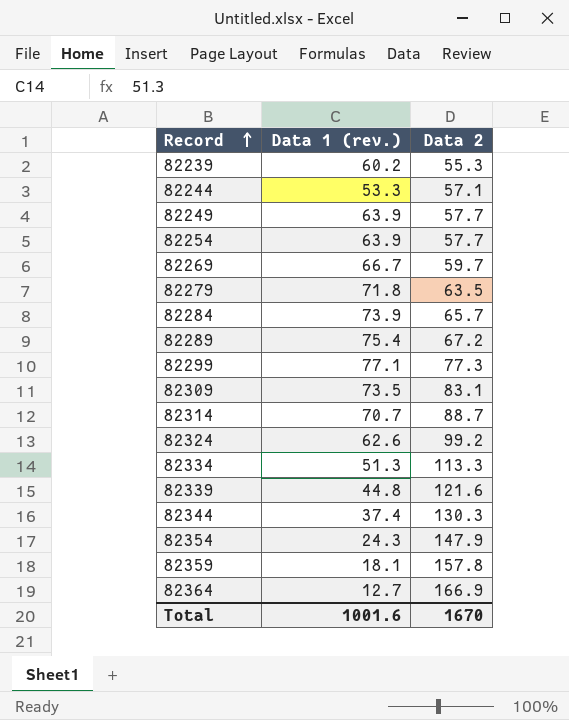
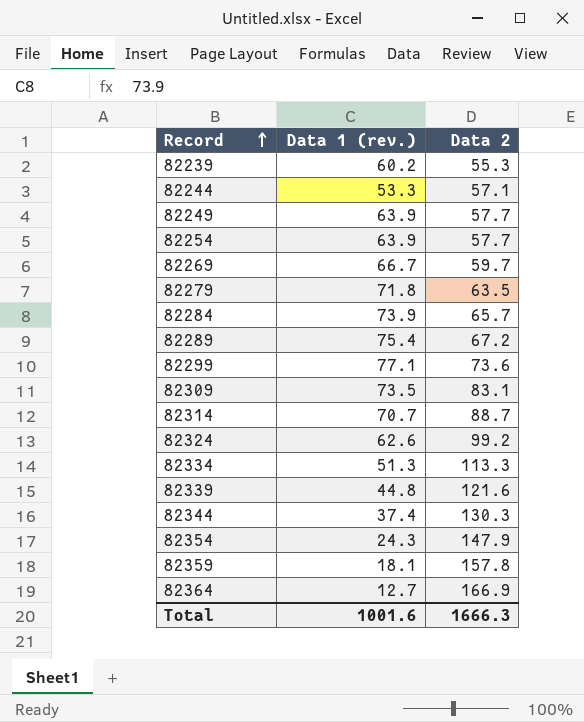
82299 | Data 2: 77.3 -> 73.6
Total | Data 2: 1670 -> 1666.3

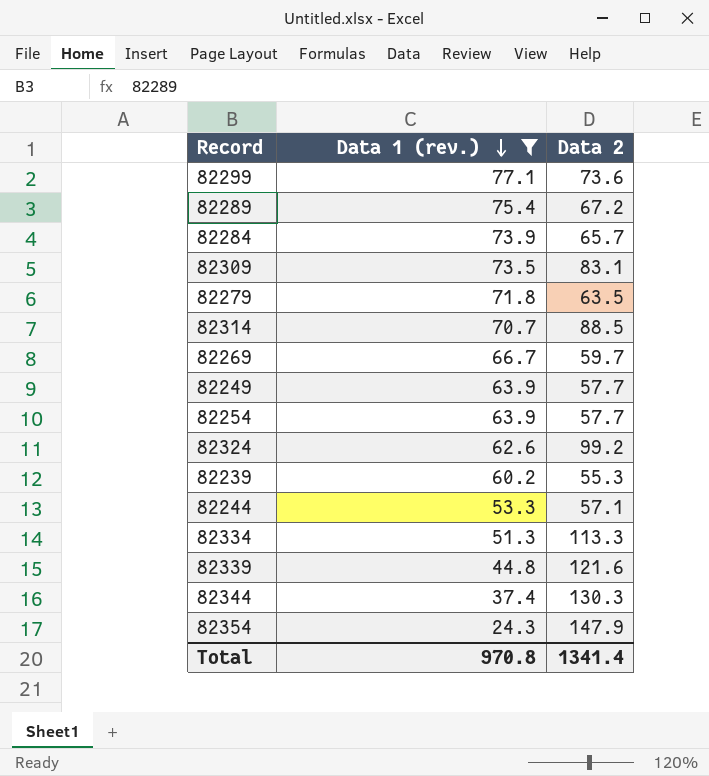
filter: none -> Data 1 (rev.) >= 24.3
row order: Record ascending -> Data 1 (rev.) descending
82314 | Data 2: 88.7 -> 88.5
Total | Data 1 (rev.): 1001.6 -> 970.8
Total | Data 2: 1666.3 -> 1341.4

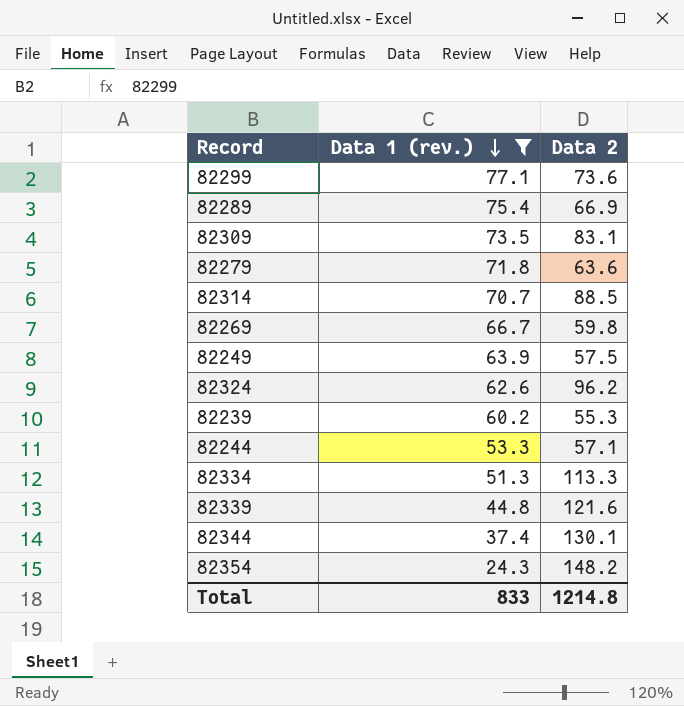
row 82284: 73.9 | 65.7 -> none
row 82254: 63.9 | 57.7 -> none
82289 | Data 2: 67.2 -> 66.9
82279 | Data 2: 63.5 -> 63.6
82269 | Data 2: 59.7 -> 59.8
82249 | Data 2: 57.7 -> 57.5
82324 | Data 2: 99.2 -> 96.2
82344 | Data 2: 130.3 -> 130.1
82354 | Data 2: 147.9 -> 148.2
Total | Data 1 (rev.): 970.8 -> 833
Total | Data 2: 1341.4 -> 1214.8

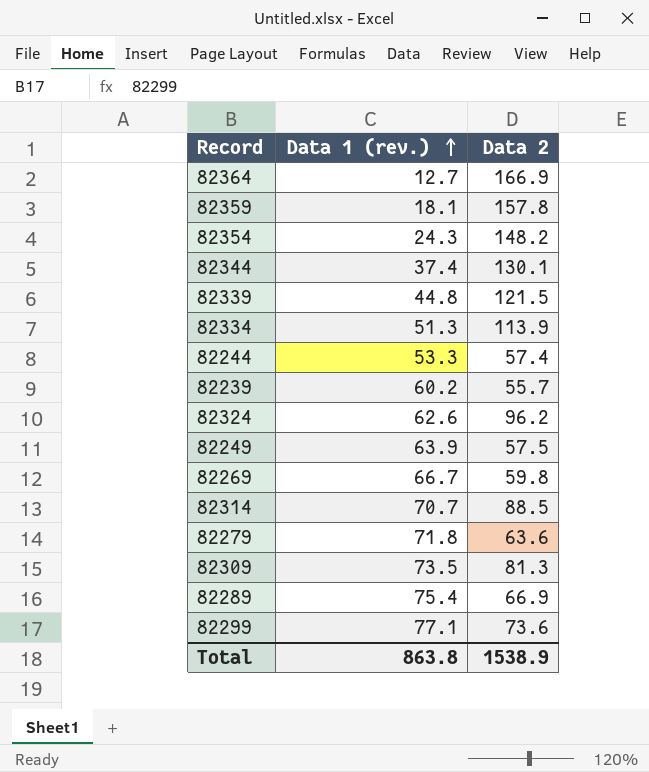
filter: Data 1 (rev.) >= 24.3 -> none
row order: Data 1 (rev.) descending -> Data 1 (rev.) ascending
82339 | Data 2: 121.6 -> 121.5
82334 | Data 2: 113.3 -> 113.9
82244 | Data 2: 57.1 -> 57.4
82239 | Data 2: 55.3 -> 55.7
82309 | Data 2: 83.1 -> 81.3
Total | Data 1 (rev.): 833 -> 863.8
Total | Data 2: 1214.8 -> 1538.9

